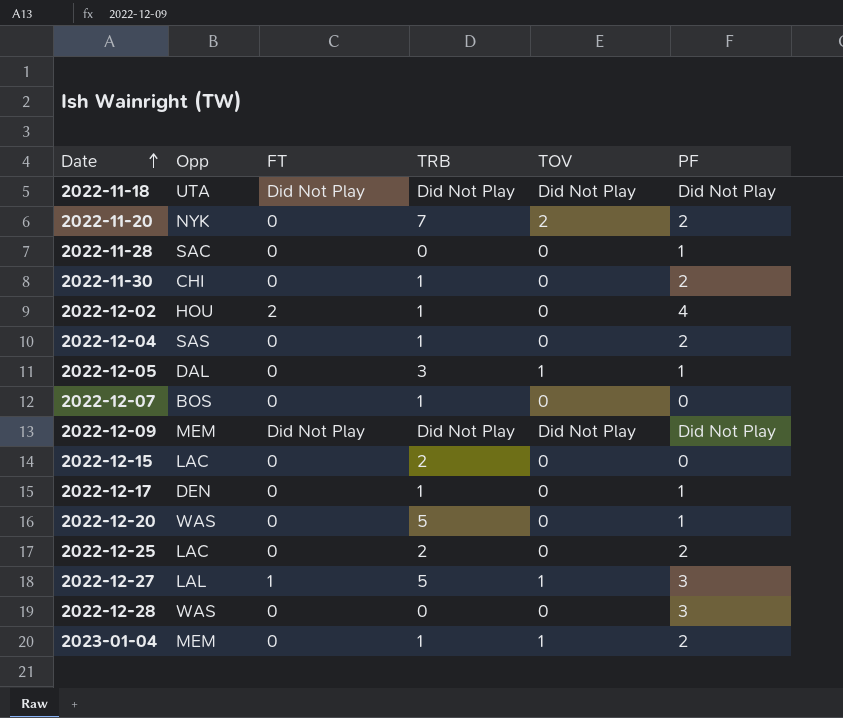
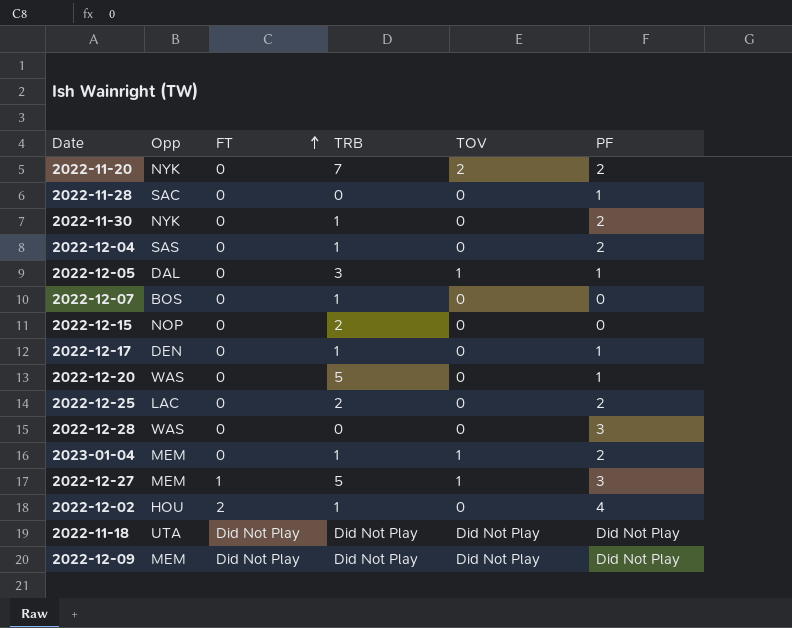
row order: Date ascending -> FT ascending
2022-11-30 | Opp: CHI -> NYK
2022-12-15 | Opp: LAC -> NOP
2022-12-27 | Opp: LAL -> MEM

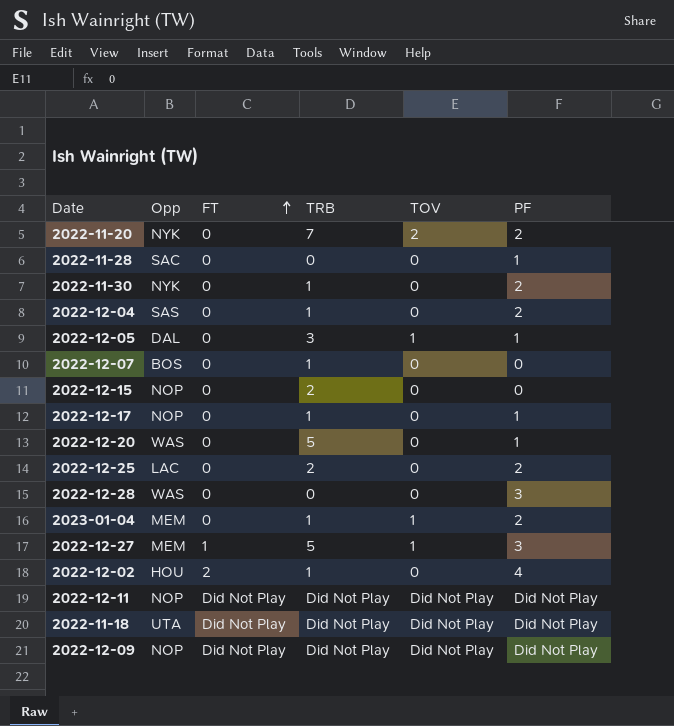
2022-12-17 | Opp: DEN -> NOP
row 2022-12-11: none -> NOP | Did Not Play | Did Not Play | Did Not Play | Did Not Play
2022-12-09 | Opp: MEM -> NOP

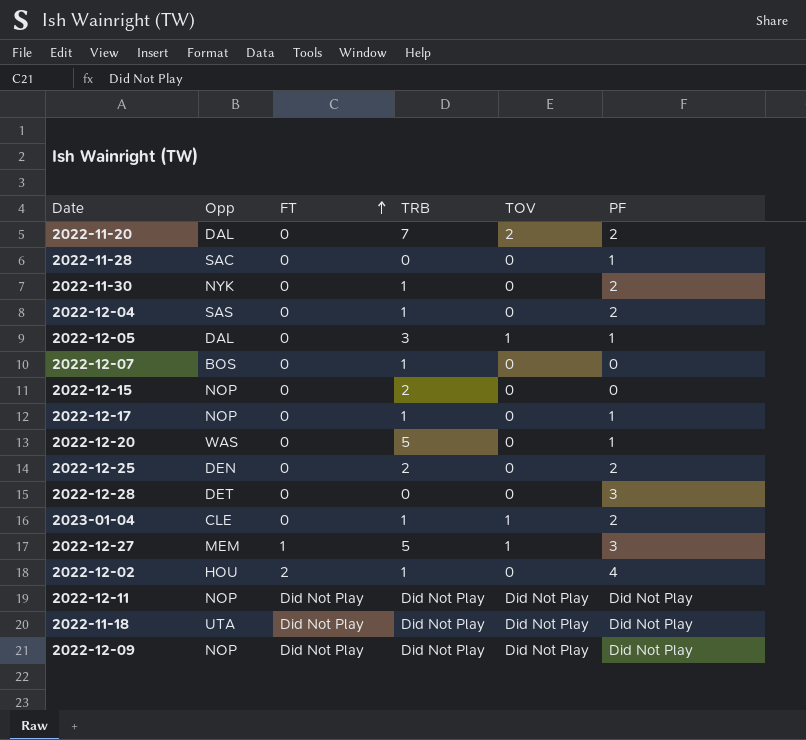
2022-11-20 | Opp: NYK -> DAL
2022-12-25 | Opp: LAC -> DEN
2022-12-28 | Opp: WAS -> DET
2023-01-04 | Opp: MEM -> CLE

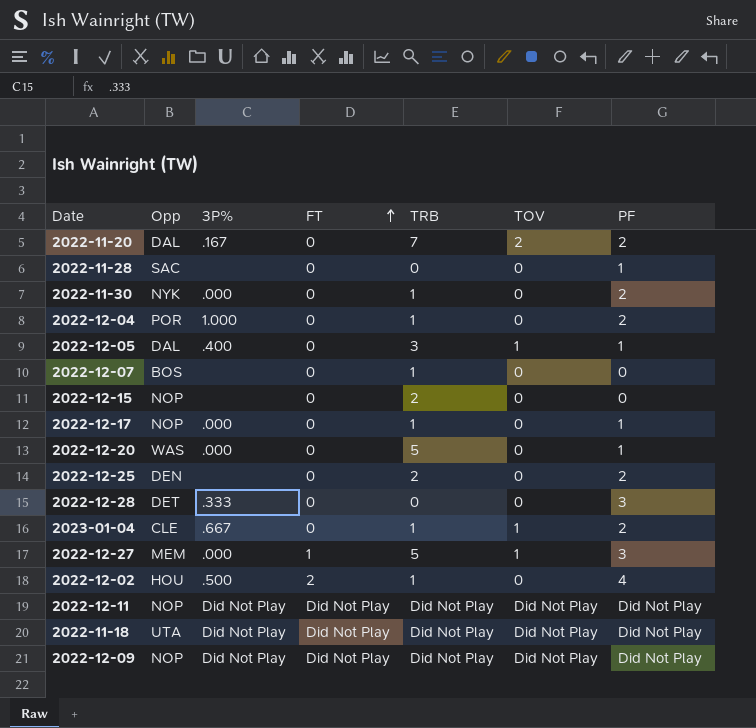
column 3P% | position: none -> 3
2022-12-04 | Opp: SAS -> POR

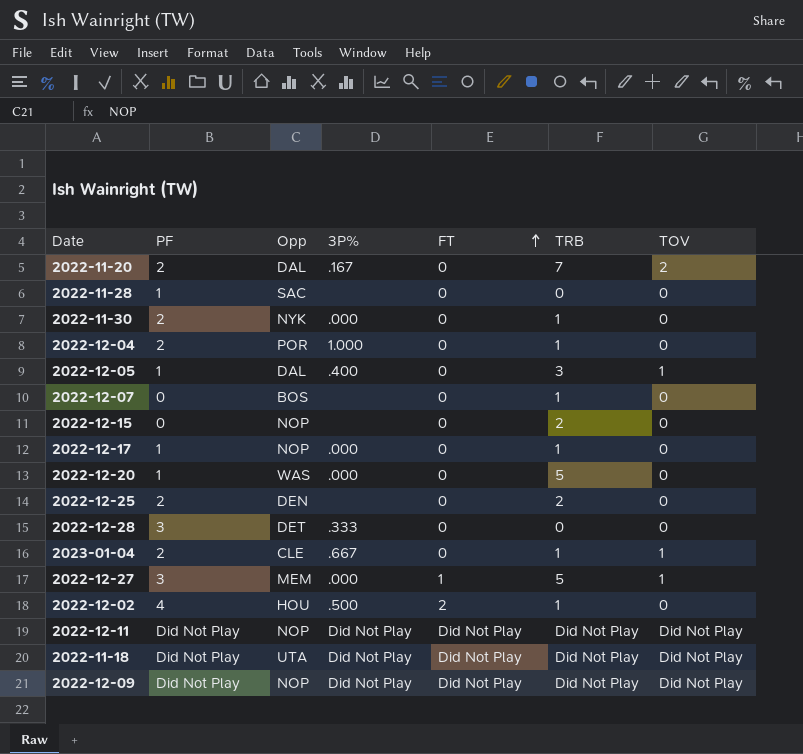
column PF | position: 7 -> 2

